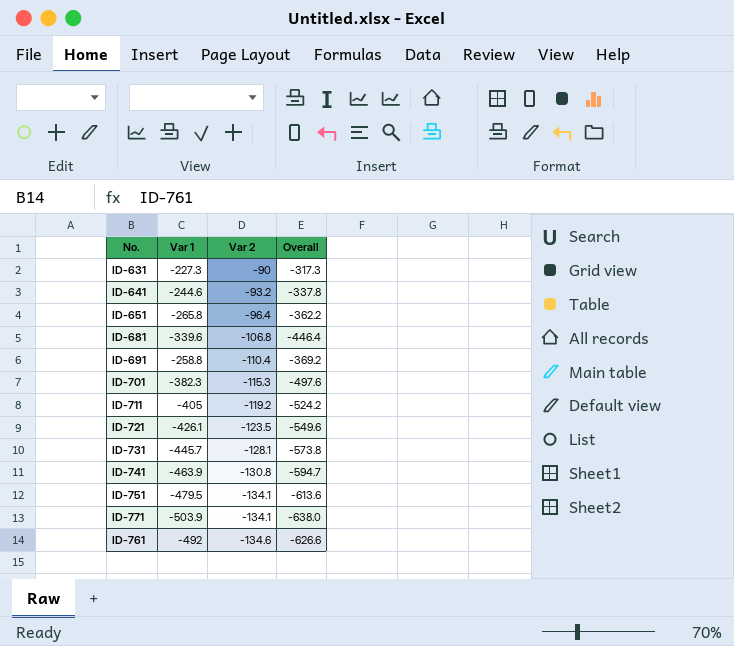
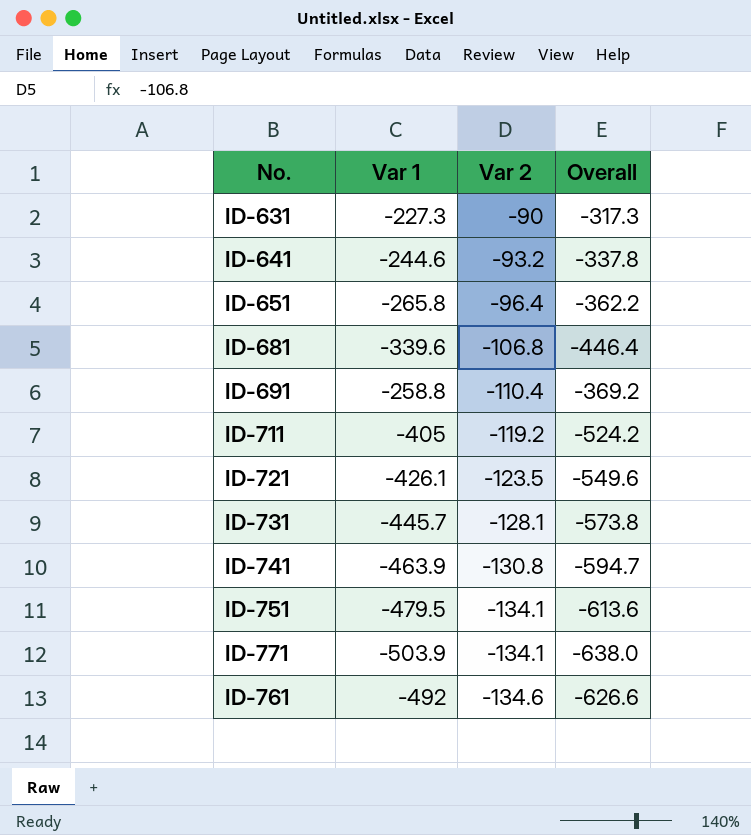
row ID-701: -382.3 | -115.3 | -497.6 -> none

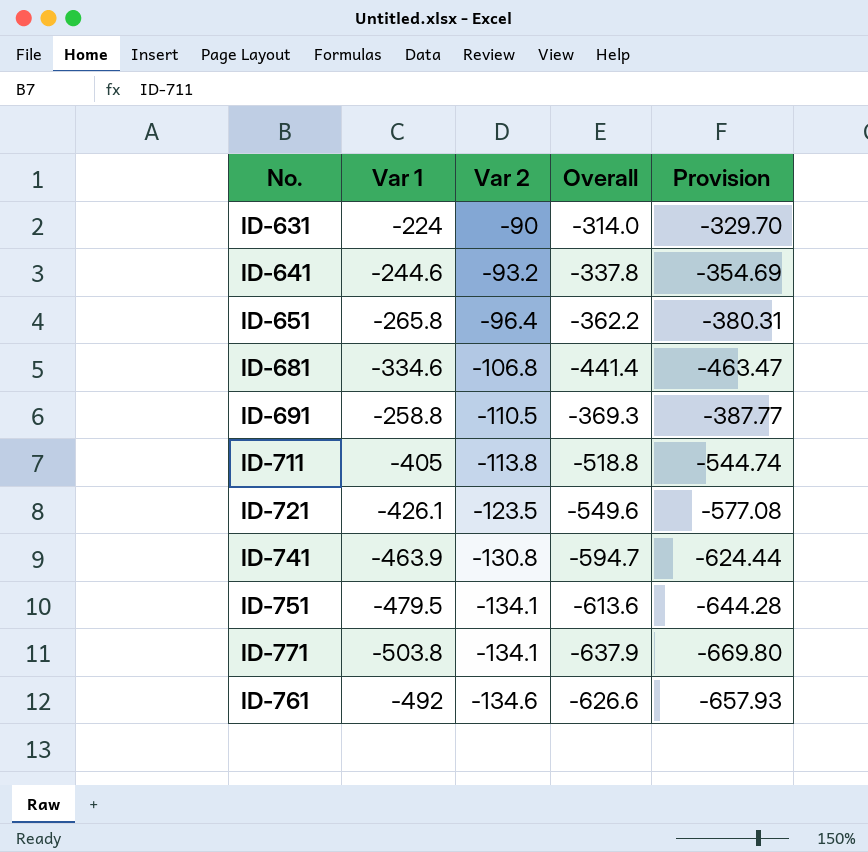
column Provision | formula: none -> [Overall] * 1.05
row ID-731: -445.7 | -128.1 | -573.8 -> none
ID-631 | Var 1: -227.3 -> -224
ID-631 | Overall: -317.3 -> -314.0
ID-681 | Var 1: -339.6 -> -334.6
ID-681 | Overall: -446.4 -> -441.4
ID-691 | Var 2: -110.4 -> -110.5
ID-691 | Overall: -369.2 -> -369.3
ID-711 | Var 2: -119.2 -> -113.8
ID-711 | Overall: -524.2 -> -518.8
ID-771 | Var 1: -503.9 -> -503.8
ID-771 | Overall: -638.0 -> -637.9

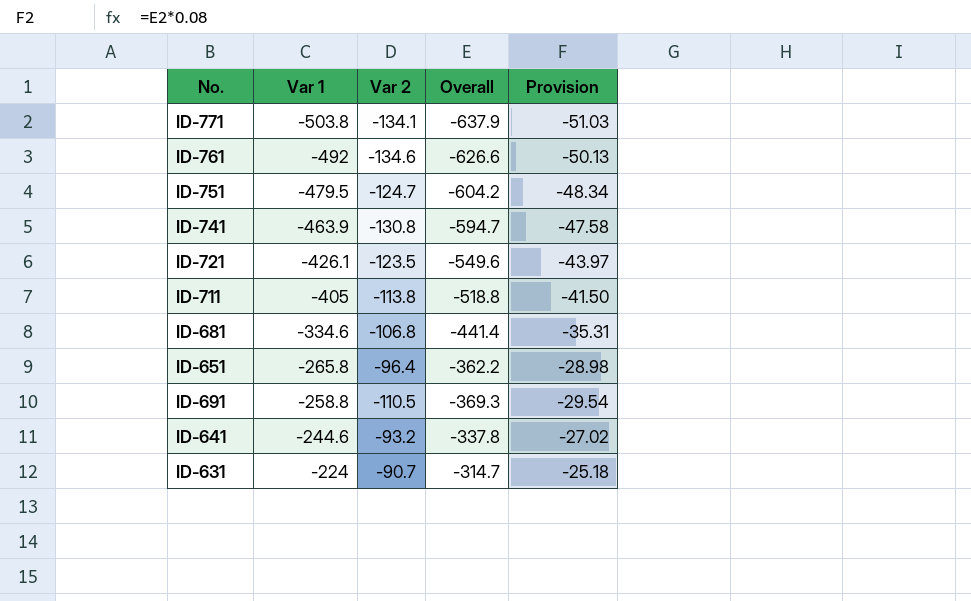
row order: Var 2 descending -> Var 1 ascending
column Provision | formula: [Overall] * 1.05 -> [Overall] * 0.08
ID-751 | Var 2: -134.1 -> -124.7
ID-751 | Overall: -613.6 -> -604.2
ID-631 | Var 2: -90 -> -90.7
ID-631 | Overall: -314.0 -> -314.7

